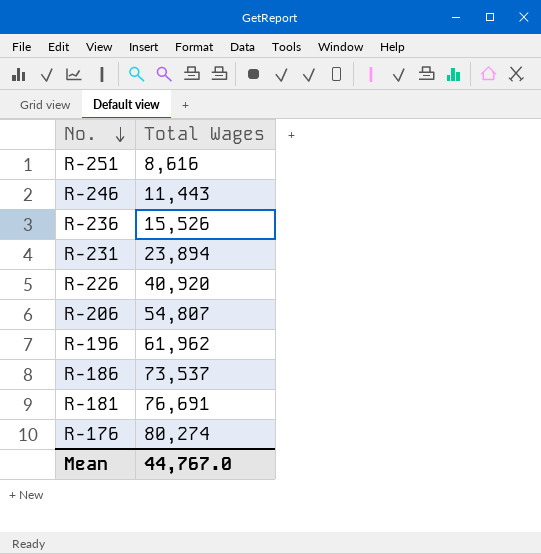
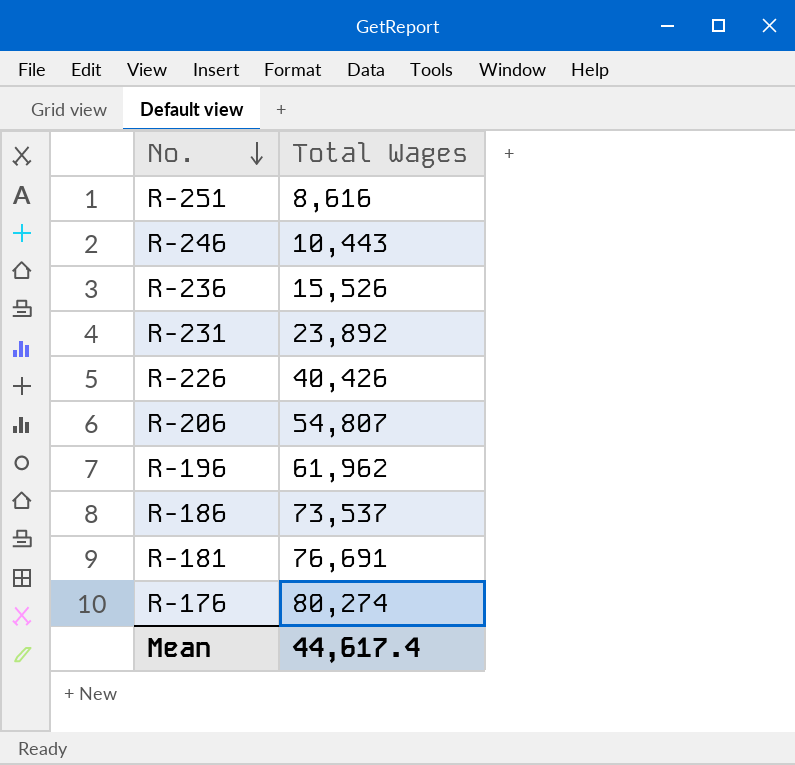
R-246 | Total Wages: 11,443 -> 10,443
R-231 | Total Wages: 23,894 -> 23,892
R-226 | Total Wages: 40,920 -> 40,426
Mean | Total Wages: 44,767.0 -> 44,617.4

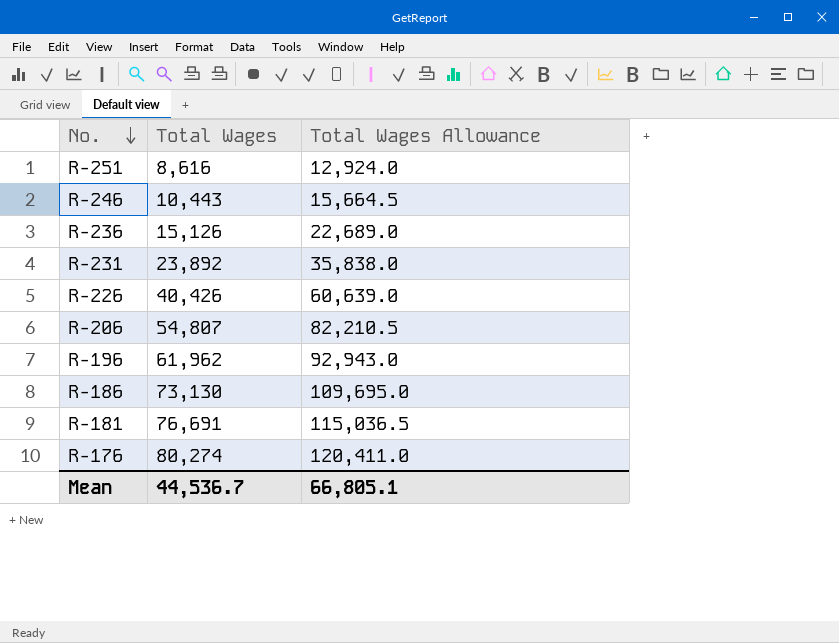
column Total Wages Allowance | formula: none -> [Total Wages] * 1.5
R-236 | Total Wages: 15,526 -> 15,126
R-186 | Total Wages: 73,537 -> 73,130
Mean | Total Wages: 44,617.4 -> 44,536.7

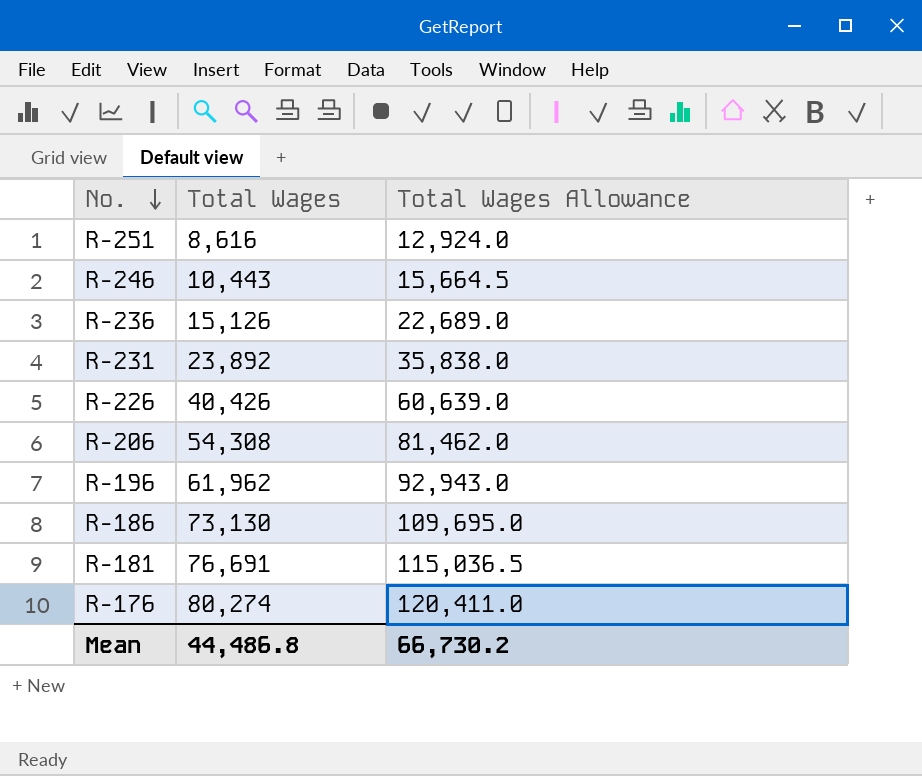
R-206 | Total Wages: 54,807 -> 54,308
R-206 | Total Wages Allowance: 82,210.5 -> 81,462.0
Mean | Total Wages: 44,536.7 -> 44,486.8
Mean | Total Wages Allowance: 66,805.1 -> 66,730.2

